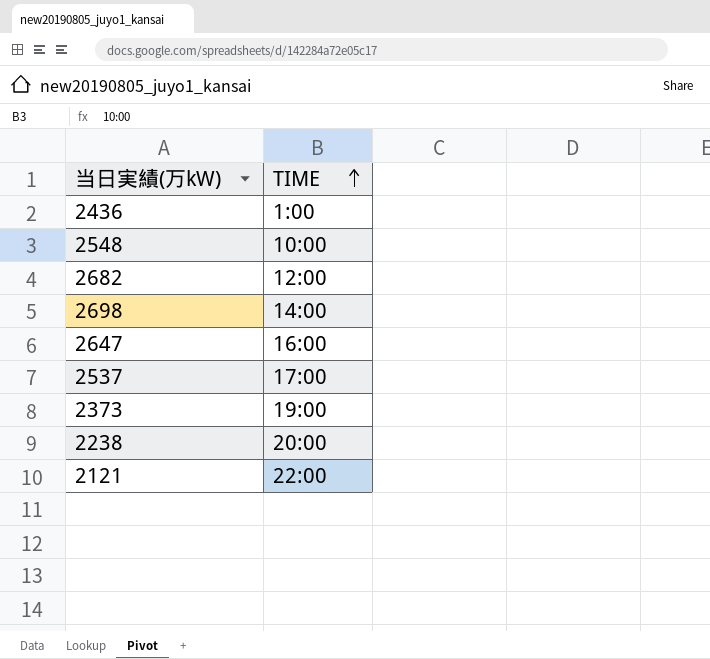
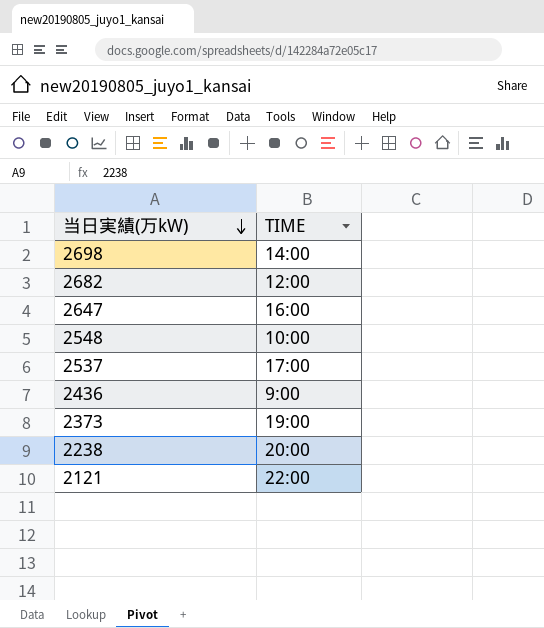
row order: TIME ascending -> 当日実績(万kW) descending
2436 | TIME: 1:00 -> 9:00

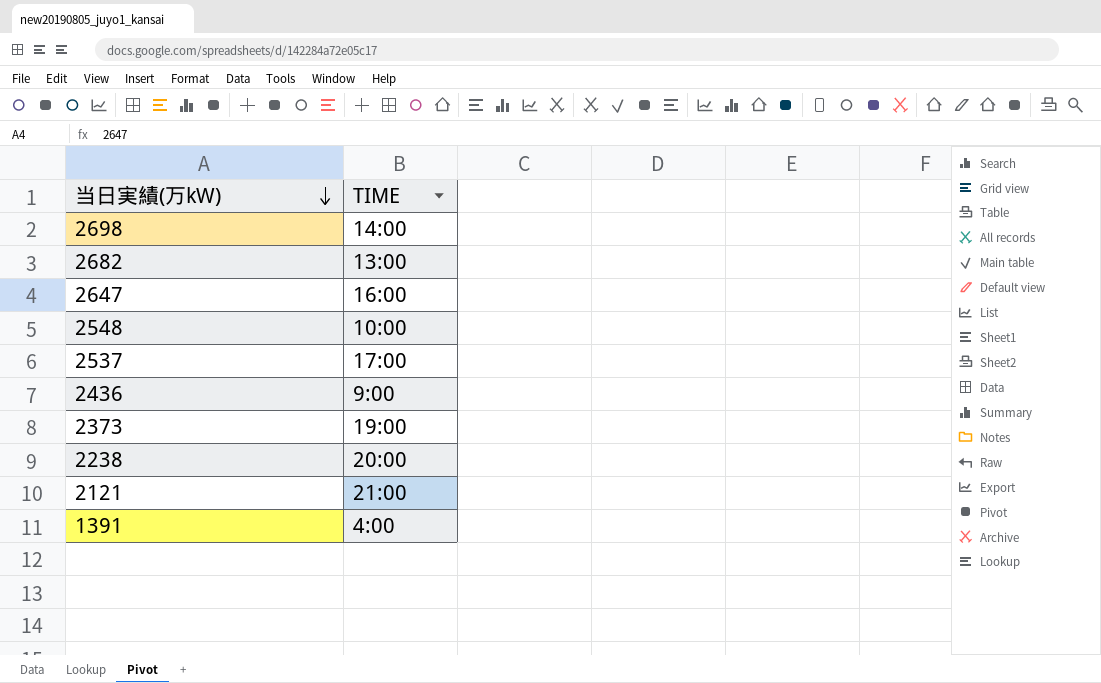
2682 | TIME: 12:00 -> 13:00
2121 | TIME: 22:00 -> 21:00
row 1391: none -> 4:00

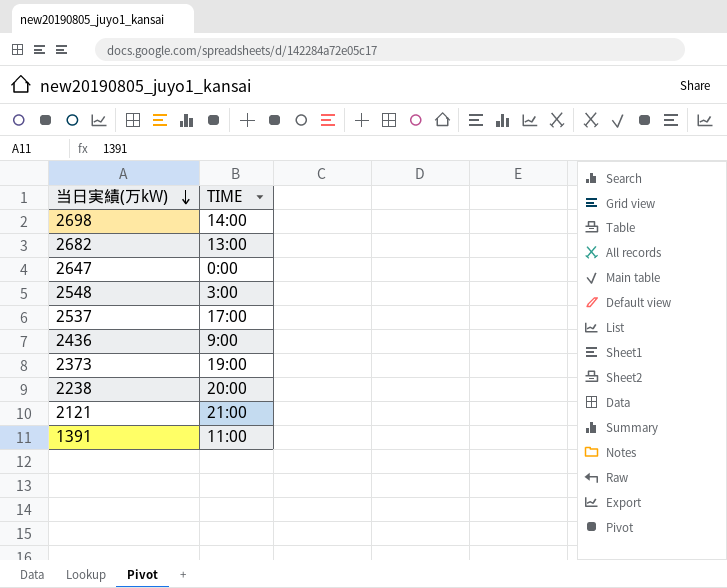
2647 | TIME: 16:00 -> 0:00
2548 | TIME: 10:00 -> 3:00
1391 | TIME: 4:00 -> 11:00

